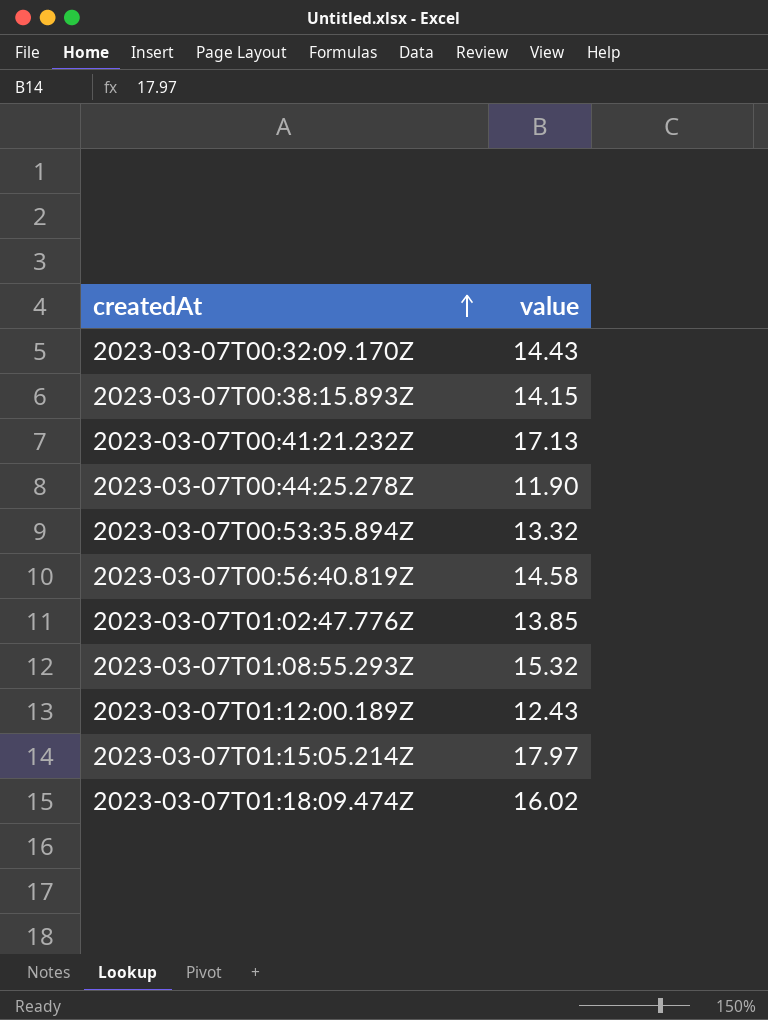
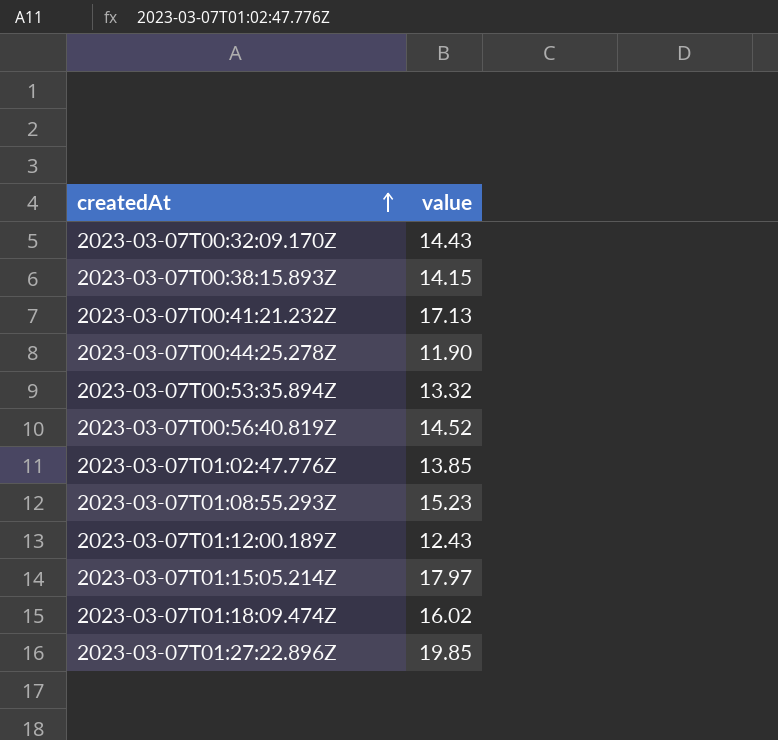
2023-03-07T00:56:40.819Z | value: 14.58 -> 14.52
2023-03-07T01:08:55.293Z | value: 15.32 -> 15.23
row 2023-03-07T01:27:22.896Z: none -> 19.85

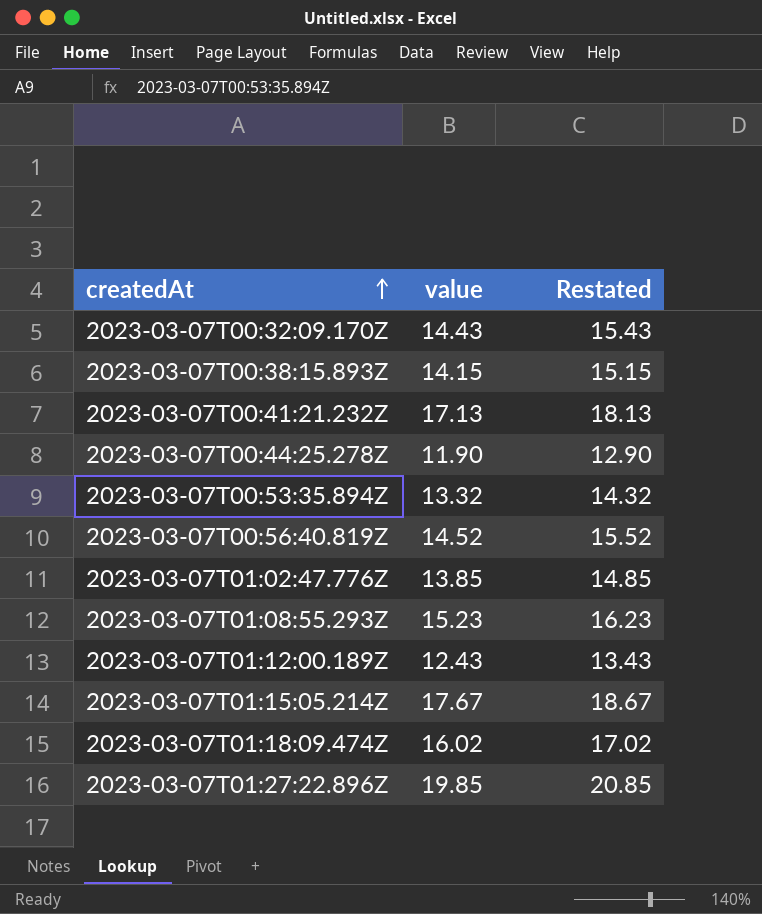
column Restated | formula: none -> [value] + 1
2023-03-07T01:15:05.214Z | value: 17.97 -> 17.67

